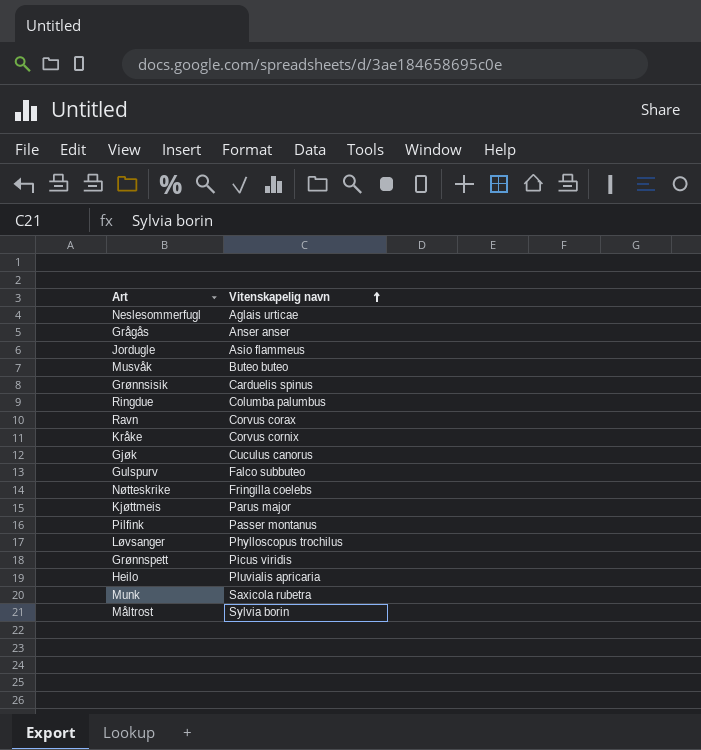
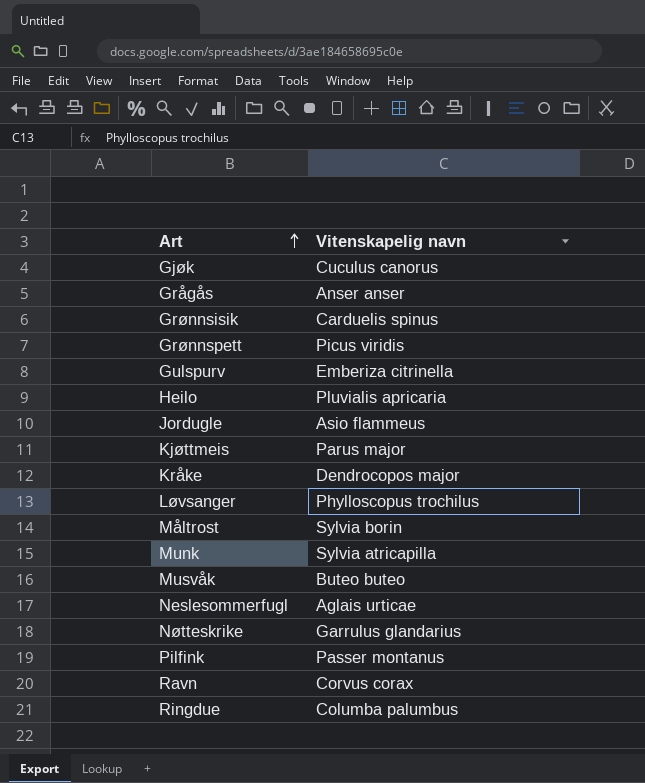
row order: Vitenskapelig navn ascending -> Art ascending
Gulspurv | Vitenskapelig navn: Falco subbuteo -> Emberiza citrinella
Kråke | Vitenskapelig navn: Corvus cornix -> Dendrocopos major
Munk | Vitenskapelig navn: Saxicola rubetra -> Sylvia atricapilla
Nøtteskrike | Vitenskapelig navn: Fringilla coelebs -> Garrulus glandarius

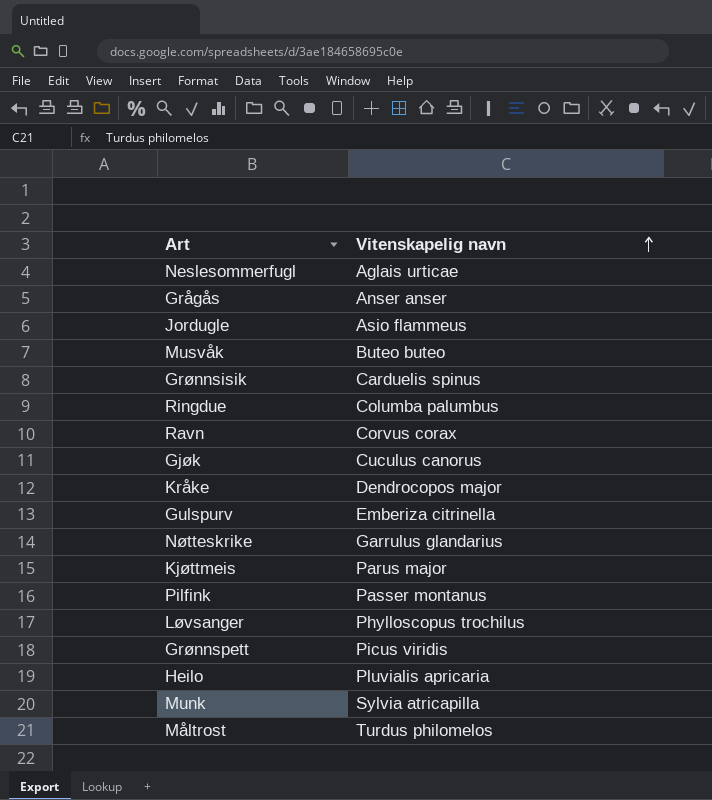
row order: Art ascending -> Vitenskapelig navn ascending
Måltrost | Vitenskapelig navn: Sylvia borin -> Turdus philomelos

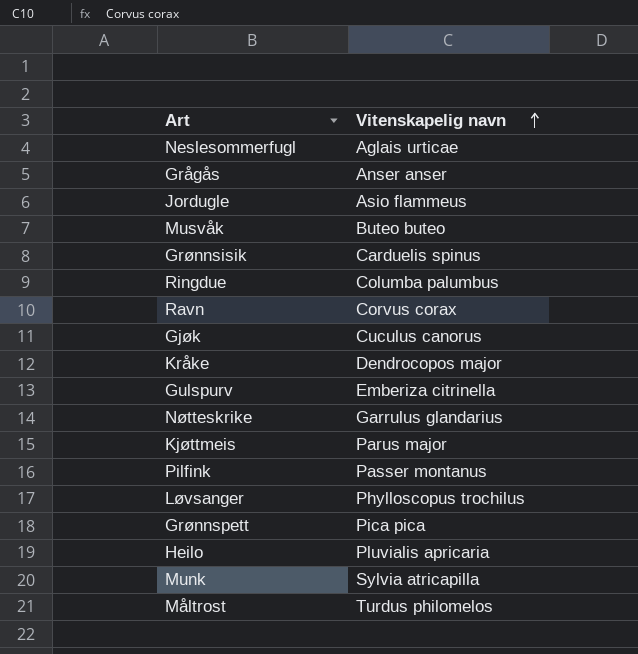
Grønnspett | Vitenskapelig navn: Picus viridis -> Pica pica

